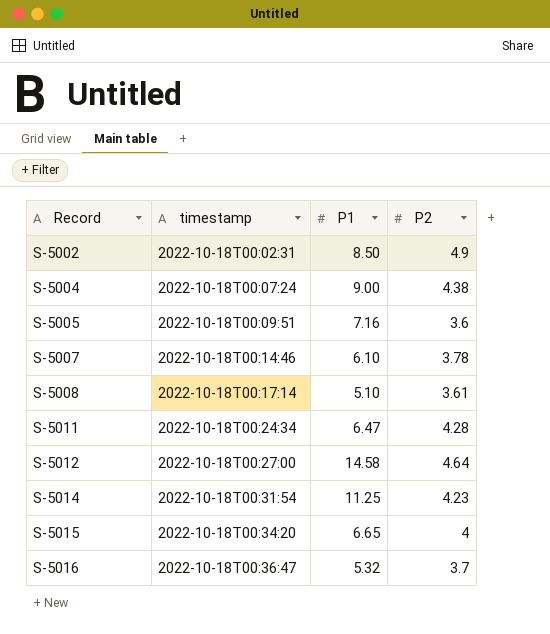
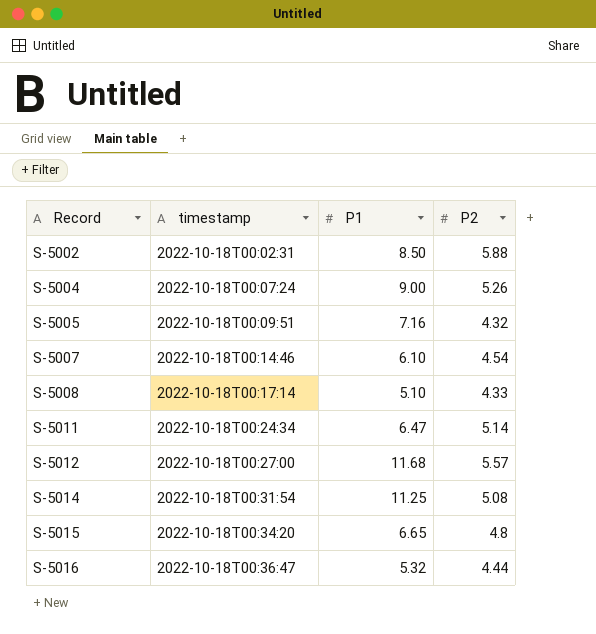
S-5002 | P2: 4.9 -> 5.88
S-5004 | P2: 4.38 -> 5.26
S-5005 | P2: 3.6 -> 4.32
S-5007 | P2: 3.78 -> 4.54
S-5008 | P2: 3.61 -> 4.33
S-5011 | P2: 4.28 -> 5.14
S-5012 | P1: 14.58 -> 11.68
S-5012 | P2: 4.64 -> 5.57
S-5014 | P2: 4.23 -> 5.08
S-5015 | P2: 4 -> 4.8
S-5016 | P2: 3.7 -> 4.44

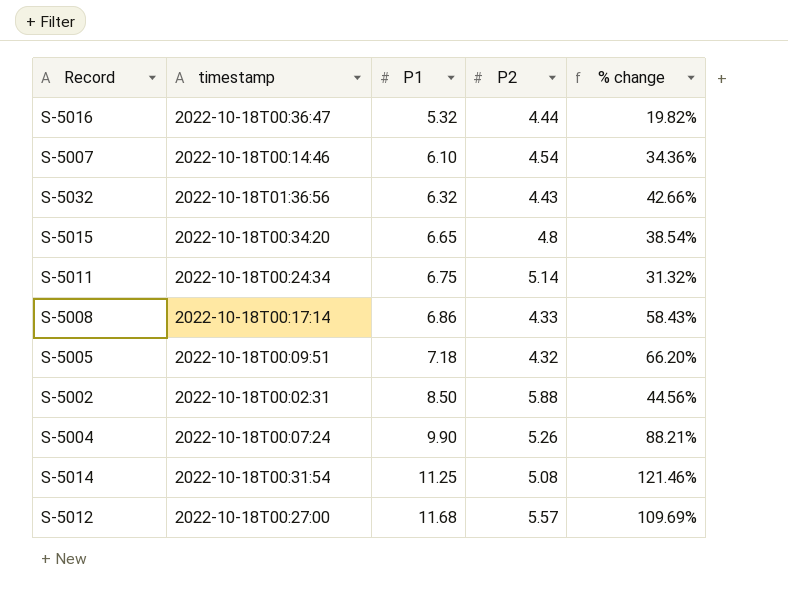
row order: Record ascending -> P1 ascending
column % change | formula: none -> ([P1] - [P2]) / [P2]
row S-5032: none -> 2022-10-18T01:36:56 | 6.32 | 4.43 | 42.66%
S-5011 | P1: 6.47 -> 6.75
S-5008 | P1: 5.10 -> 6.86
S-5005 | P1: 7.16 -> 7.18
S-5004 | P1: 9.00 -> 9.90

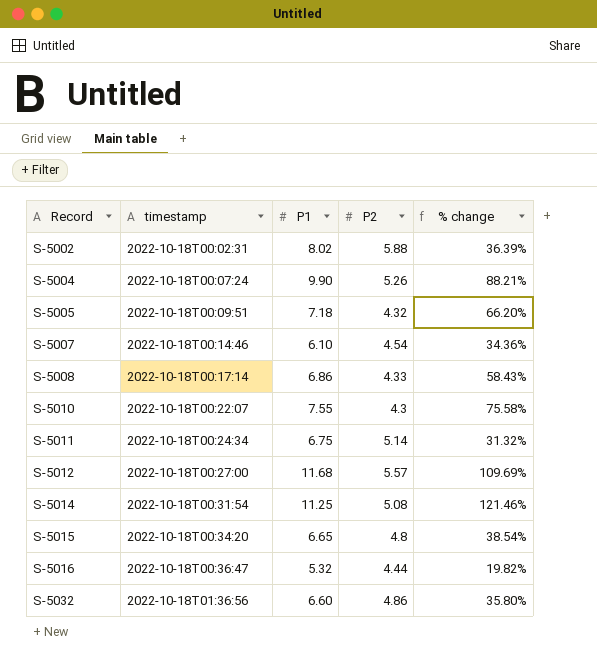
row order: P1 ascending -> Record ascending
S-5002 | P1: 8.50 -> 8.02
S-5002 | % change: 44.56% -> 36.39%
row S-5010: none -> 2022-10-18T00:22:07 | 7.55 | 4.3 | 75.58%
S-5032 | P1: 6.32 -> 6.60
S-5032 | P2: 4.43 -> 4.86
S-5032 | % change: 42.66% -> 35.80%

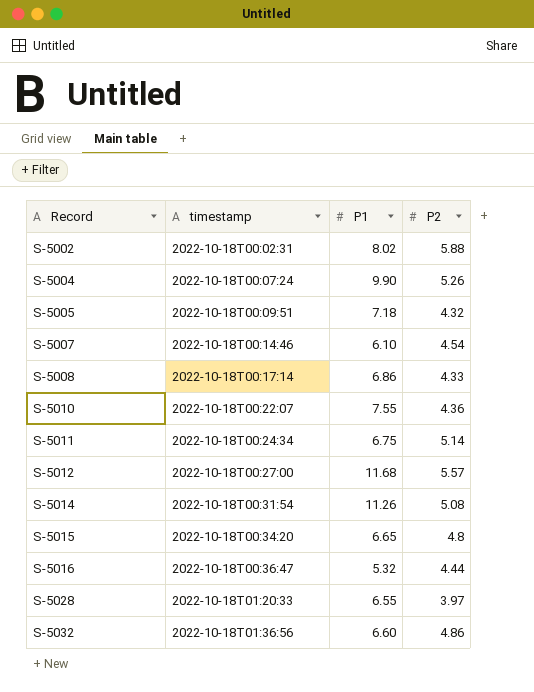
column % change | formula: ([P1] - [P2]) / [P2] -> none
S-5010 | P2: 4.3 -> 4.36
S-5014 | P1: 11.25 -> 11.26
row S-5028: none -> 2022-10-18T01:20:33 | 6.55 | 3.97

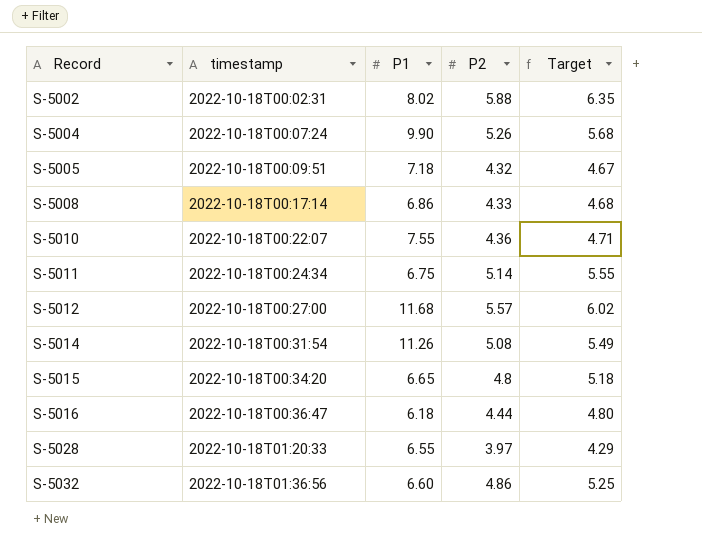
column Target | formula: none -> [P2] * 1.08
row S-5007: 2022-10-18T00:14:46 | 6.10 | 4.54 -> none
S-5016 | P1: 5.32 -> 6.18

